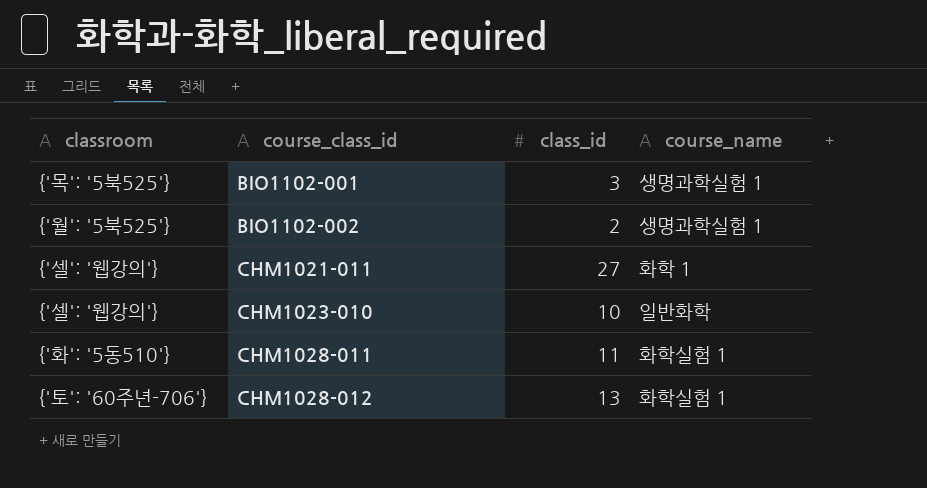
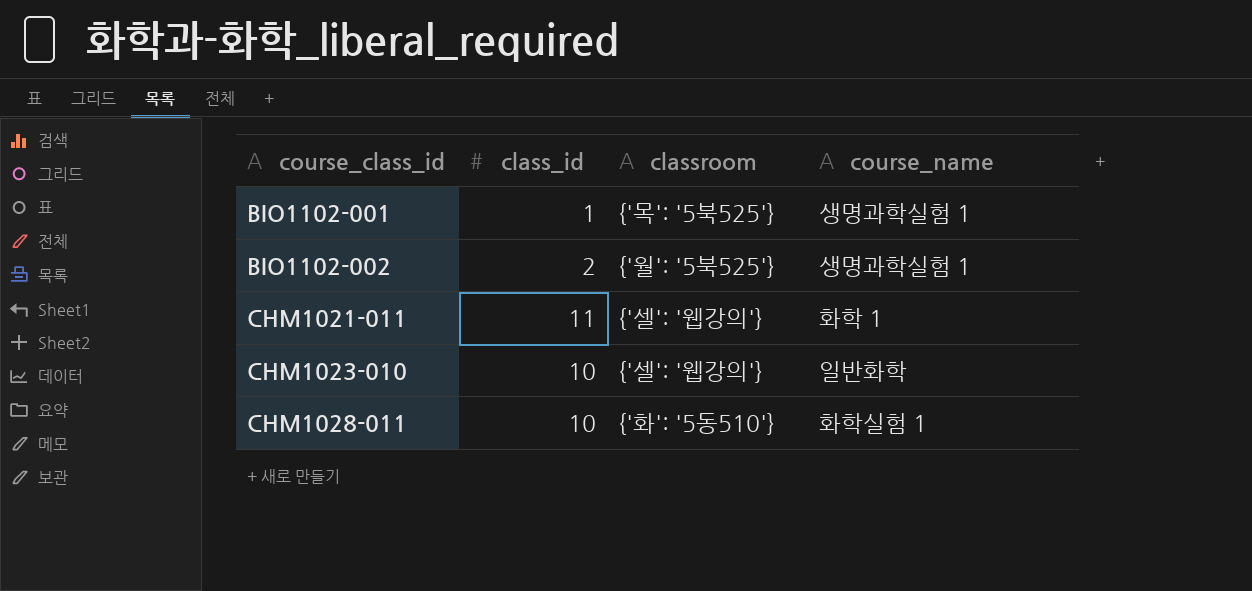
column classroom | position: 1 -> 3
row CHM1028-012: {'토': '60주년-706'} | 13 | 화학실험 1 -> none
BIO1102-001 | class_id: 3 -> 1
CHM1021-011 | class_id: 27 -> 11
CHM1028-011 | class_id: 11 -> 10

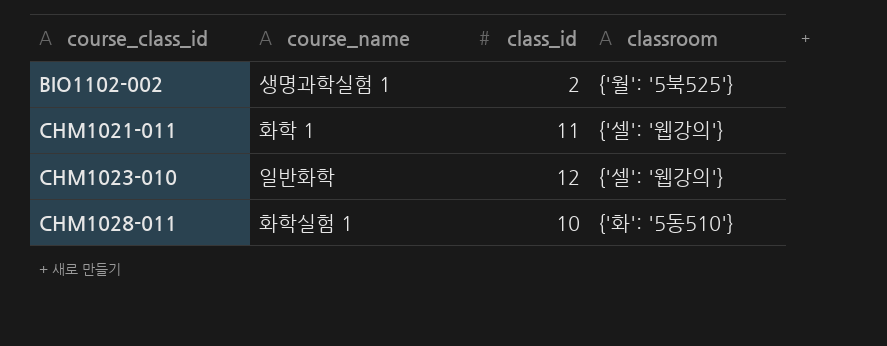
column course_name | position: 4 -> 2
row BIO1102-001: 1 | {'목': '5북525'} | 생명과학실험 1 -> none
CHM1023-010 | class_id: 10 -> 12

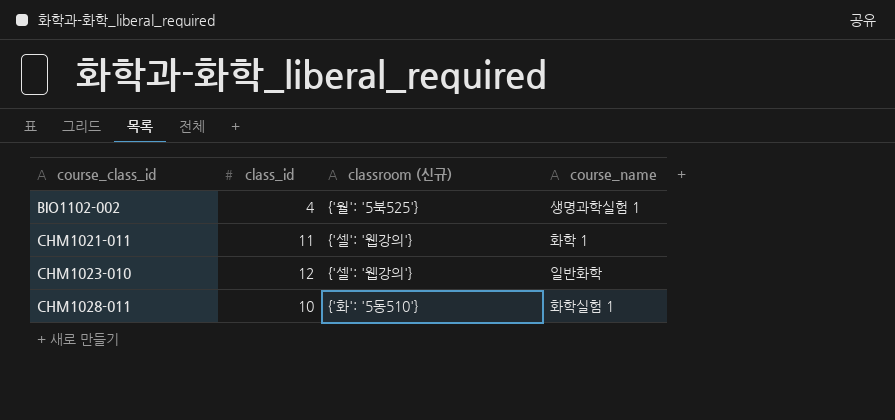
column name: classroom -> classroom (신규)
column course_name | position: 2 -> 4
BIO1102-002 | class_id: 2 -> 4

